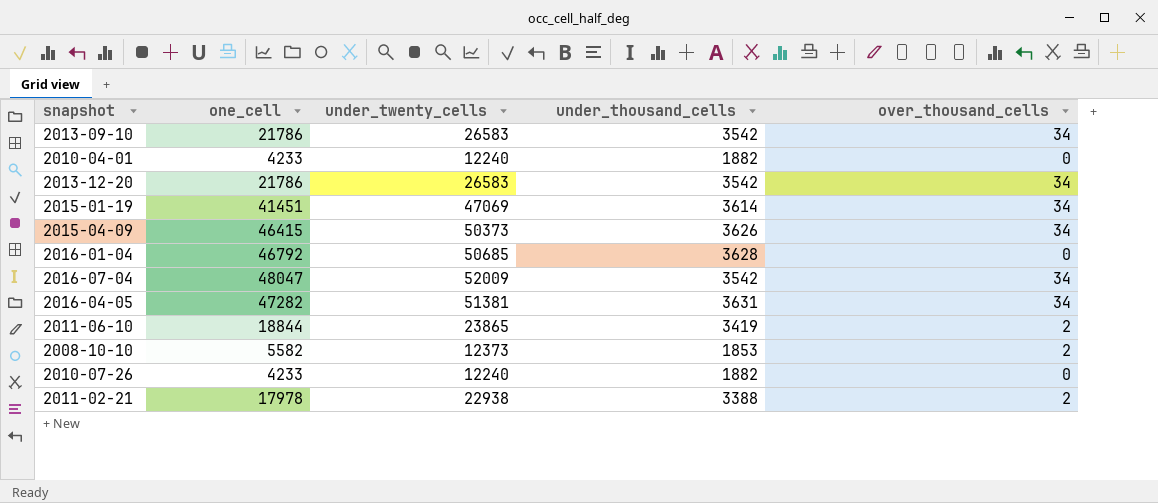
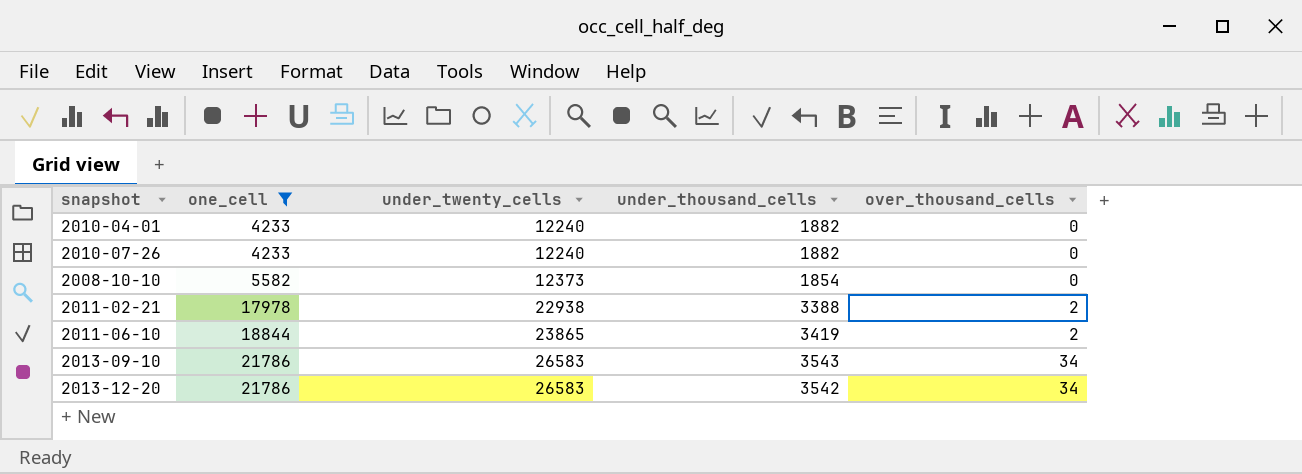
filter: none -> one_cell <= 21786
row order: none -> one_cell ascending
2008-10-10 | under_thousand_cells: 1853 -> 1854
2008-10-10 | over_thousand_cells: 2 -> 0
2013-09-10 | under_thousand_cells: 3542 -> 3543

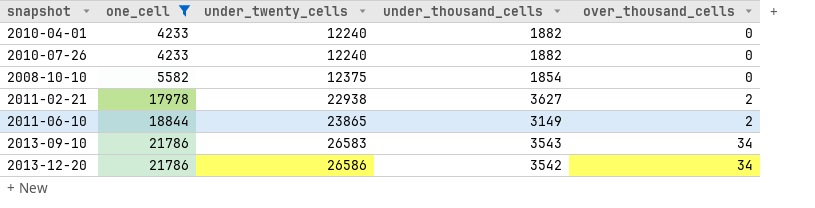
2008-10-10 | under_twenty_cells: 12373 -> 12375
2011-02-21 | under_thousand_cells: 3388 -> 3627
2011-06-10 | under_thousand_cells: 3419 -> 3149
2013-12-20 | under_twenty_cells: 26583 -> 26586

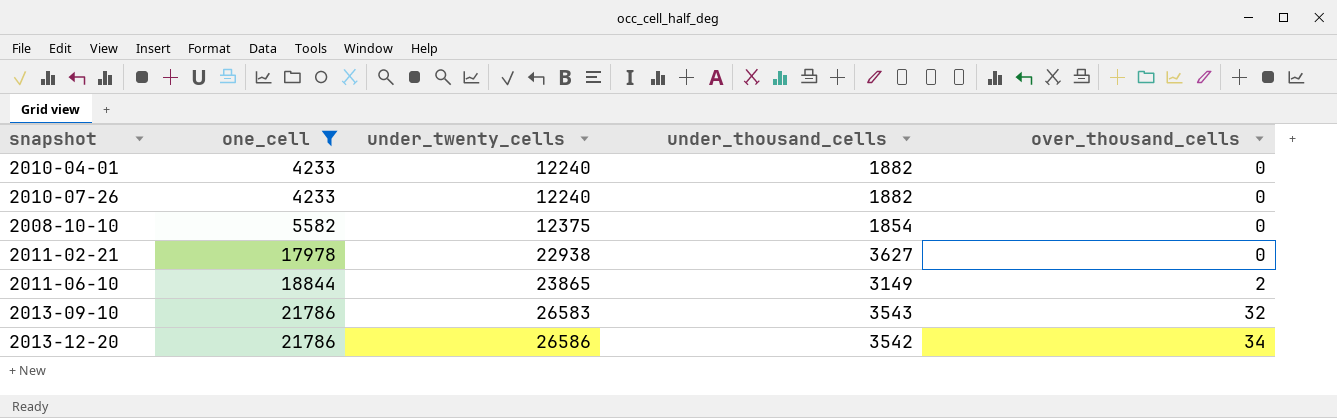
2011-02-21 | over_thousand_cells: 2 -> 0
2013-09-10 | over_thousand_cells: 34 -> 32

